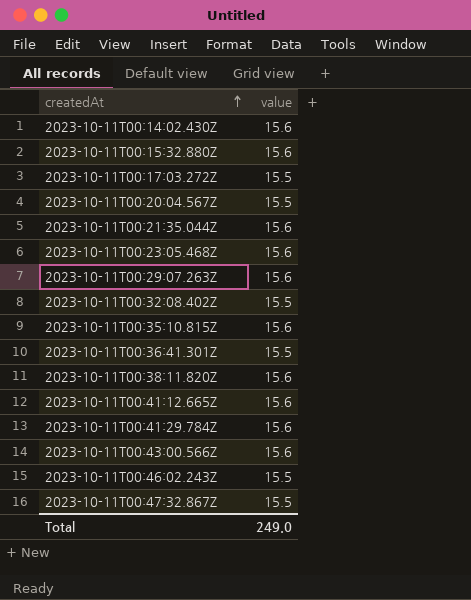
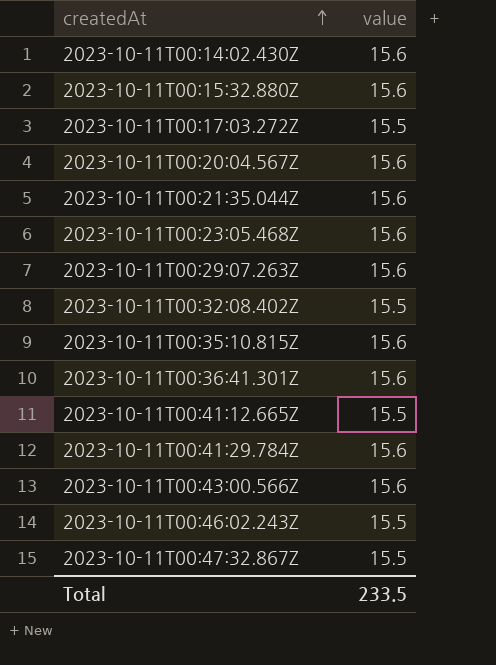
row 2023-10-11T00:38:11.820Z: 15.6 -> none
2023-10-11T00:20:04.567Z | value: 15.5 -> 15.6
2023-10-11T00:36:41.301Z | value: 15.5 -> 15.6
2023-10-11T00:41:12.665Z | value: 15.6 -> 15.5
Total | value: 249.0 -> 233.5

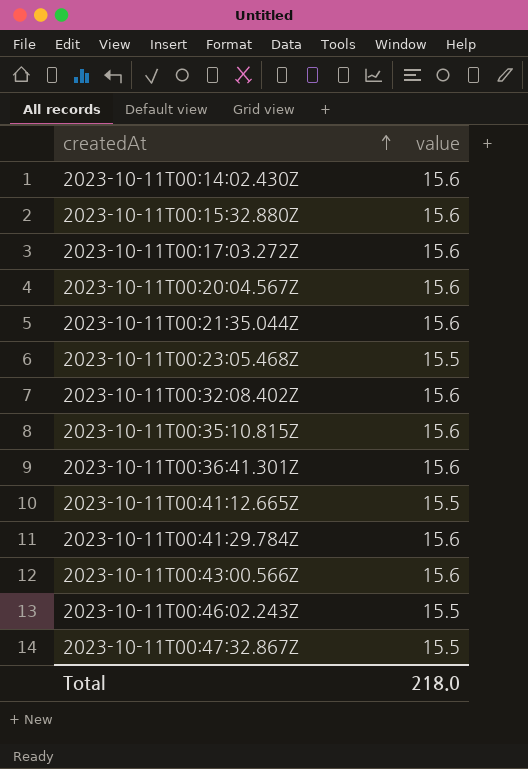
row 2023-10-11T00:29:07.263Z: 15.6 -> none
2023-10-11T00:17:03.272Z | value: 15.5 -> 15.6
2023-10-11T00:23:05.468Z | value: 15.6 -> 15.5
2023-10-11T00:32:08.402Z | value: 15.5 -> 15.6
Total | value: 233.5 -> 218.0

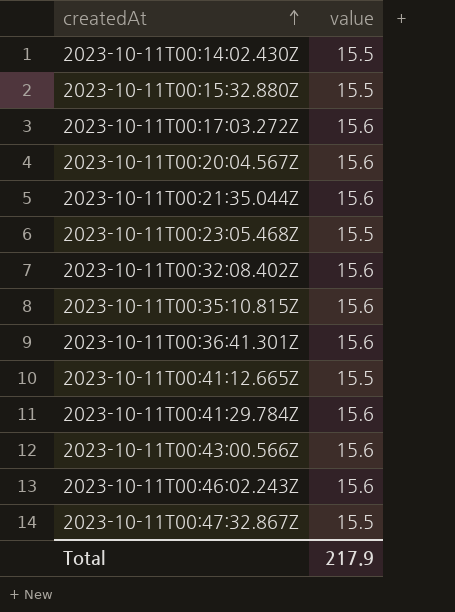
2023-10-11T00:14:02.430Z | value: 15.6 -> 15.5
2023-10-11T00:15:32.880Z | value: 15.6 -> 15.5
2023-10-11T00:46:02.243Z | value: 15.5 -> 15.6
Total | value: 218.0 -> 217.9

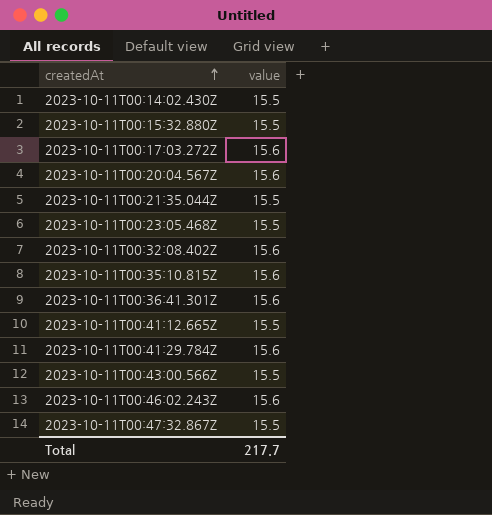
2023-10-11T00:21:35.044Z | value: 15.6 -> 15.5
2023-10-11T00:43:00.566Z | value: 15.6 -> 15.5
Total | value: 217.9 -> 217.7

